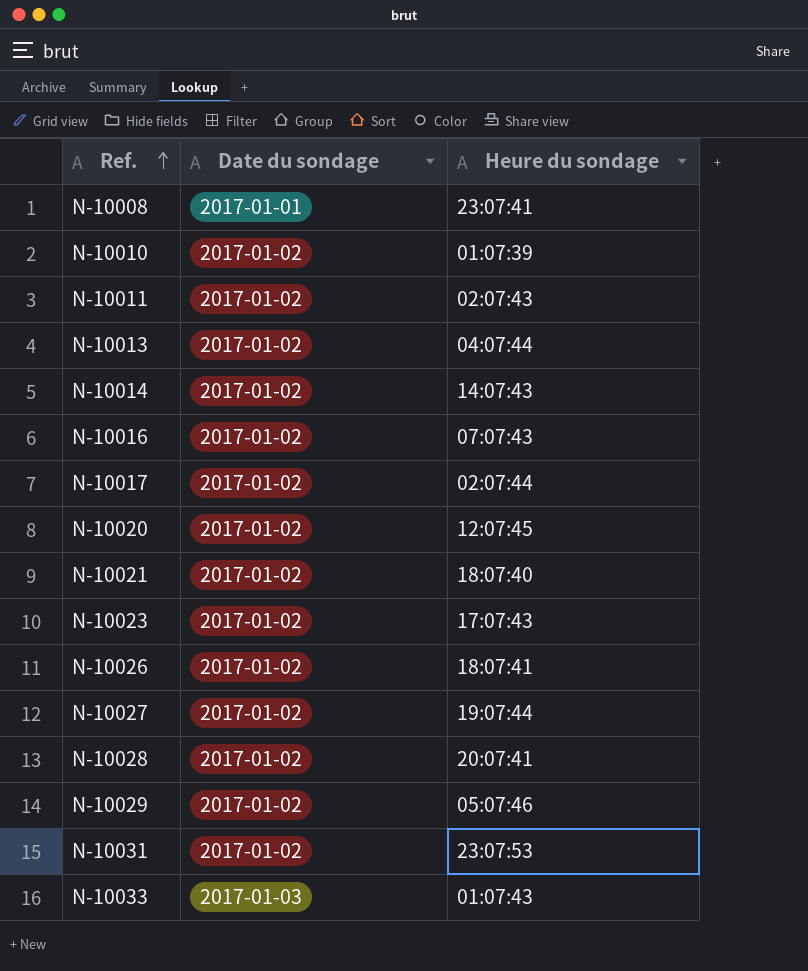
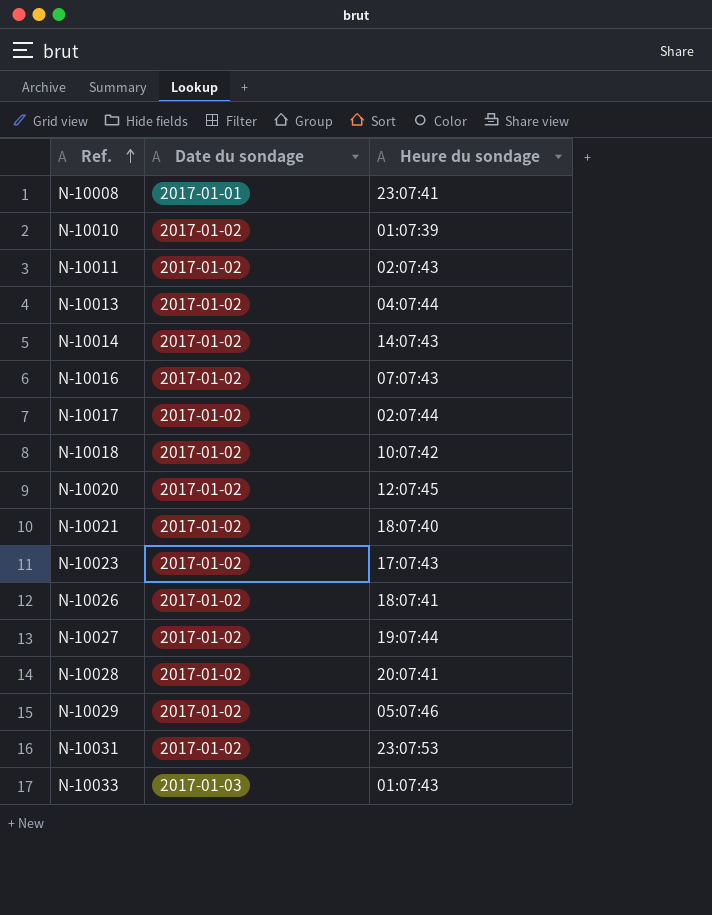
row N-10018: none -> 2017-01-02 | 10:07:42

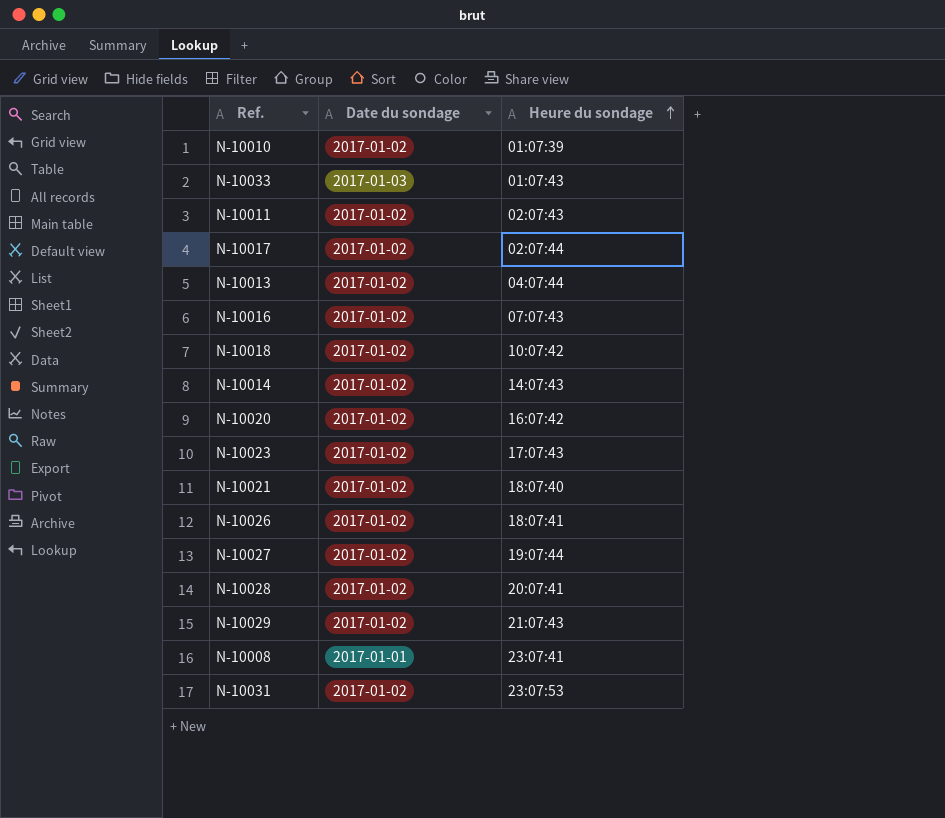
row order: Ref. ascending -> Heure du sondage ascending
N-10020 | Heure du sondage: 12:07:45 -> 16:07:42
N-10029 | Heure du sondage: 05:07:46 -> 21:07:43

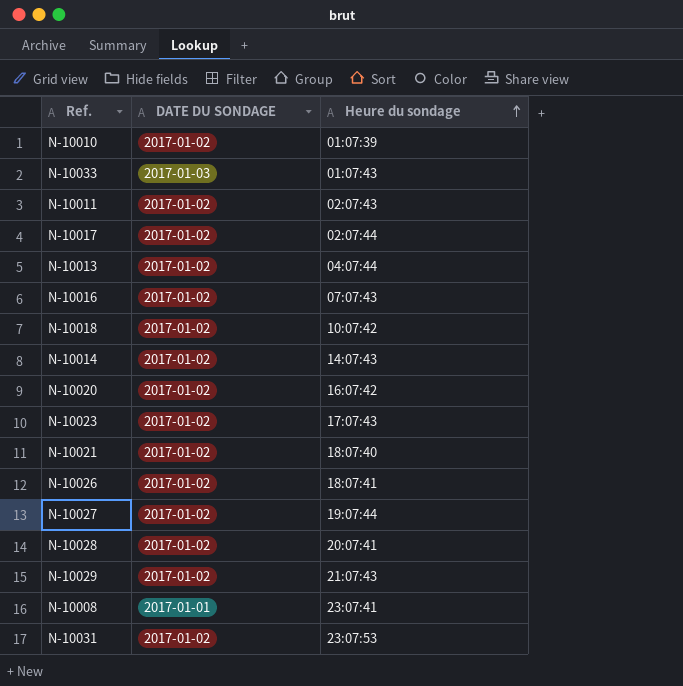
column name: Date du sondage -> DATE DU SONDAGE

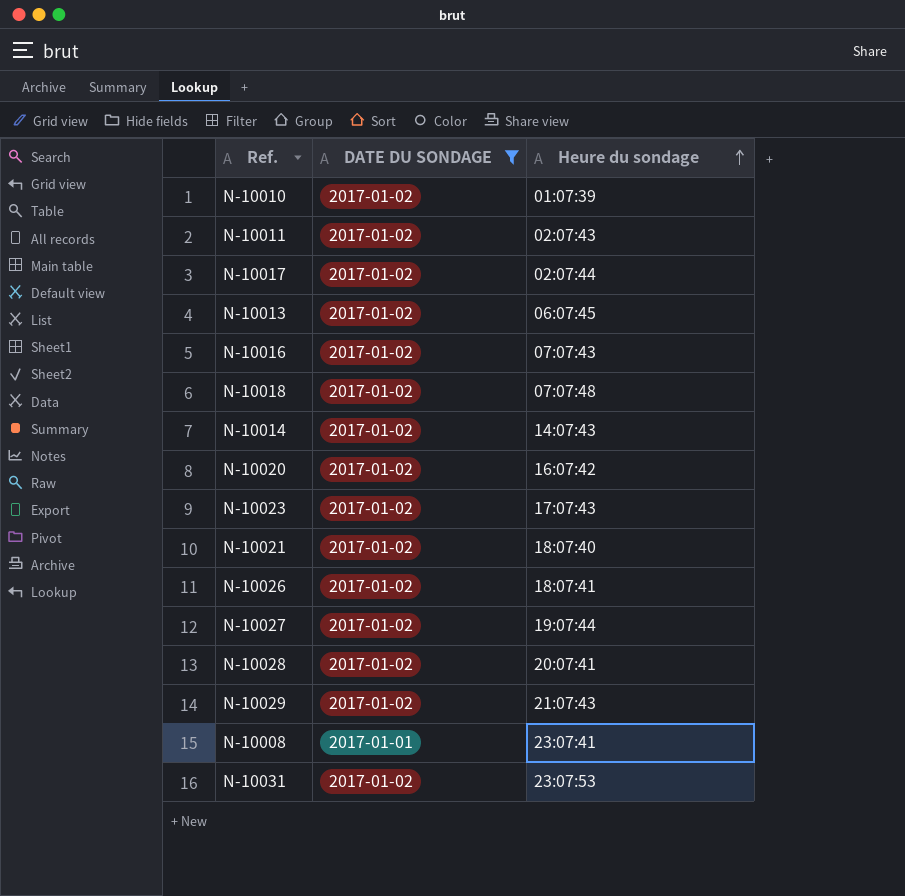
filter: none -> DATE DU SONDAGE != 2017-01-03
N-10013 | Heure du sondage: 04:07:44 -> 06:07:45
N-10018 | Heure du sondage: 10:07:42 -> 07:07:48

